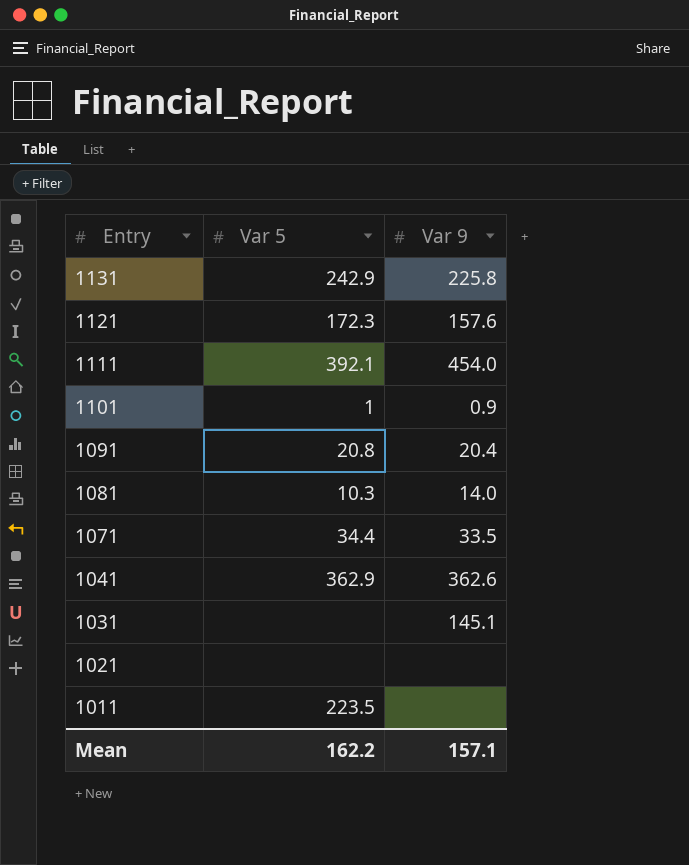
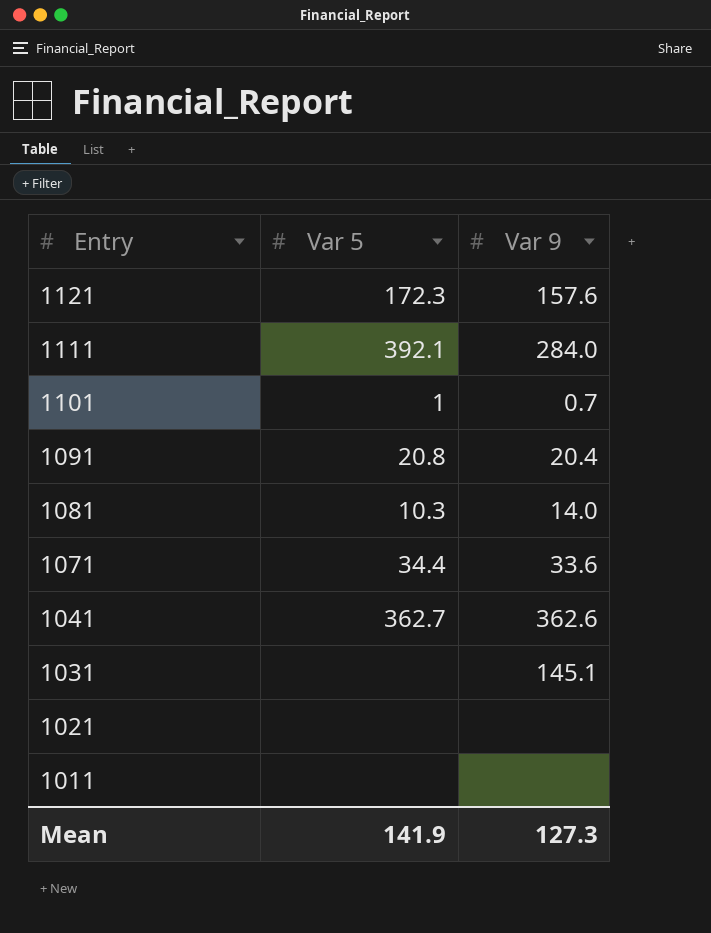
row 1131: 242.9 | 225.8 -> none
1111 | Var 9: 454.0 -> 284.0
1101 | Var 9: 0.9 -> 0.7
1071 | Var 9: 33.5 -> 33.6
1041 | Var 5: 362.9 -> 362.7
1011 | Var 5: 223.5 -> none
Mean | Var 5: 162.2 -> 141.9
Mean | Var 9: 157.1 -> 127.3

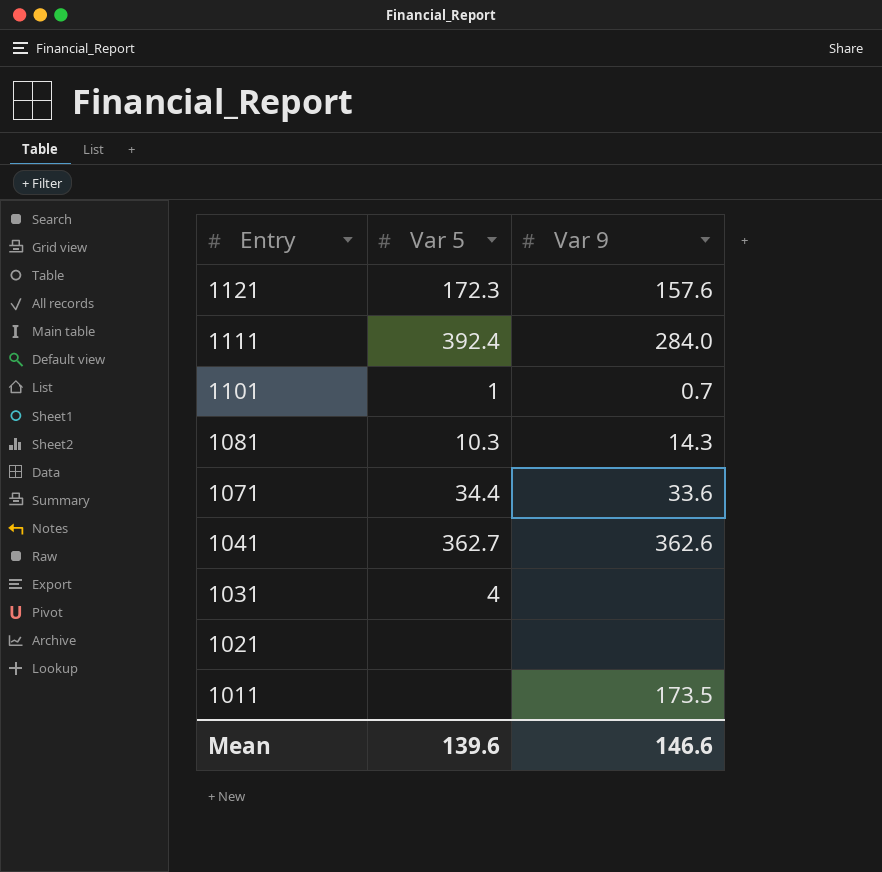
row 1091: 20.8 | 20.4 -> none
1111 | Var 5: 392.1 -> 392.4
1081 | Var 9: 14.0 -> 14.3
1031 | Var 5: none -> 4
1031 | Var 9: 145.1 -> none
1011 | Var 9: none -> 173.5
Mean | Var 5: 141.9 -> 139.6
Mean | Var 9: 127.3 -> 146.6

